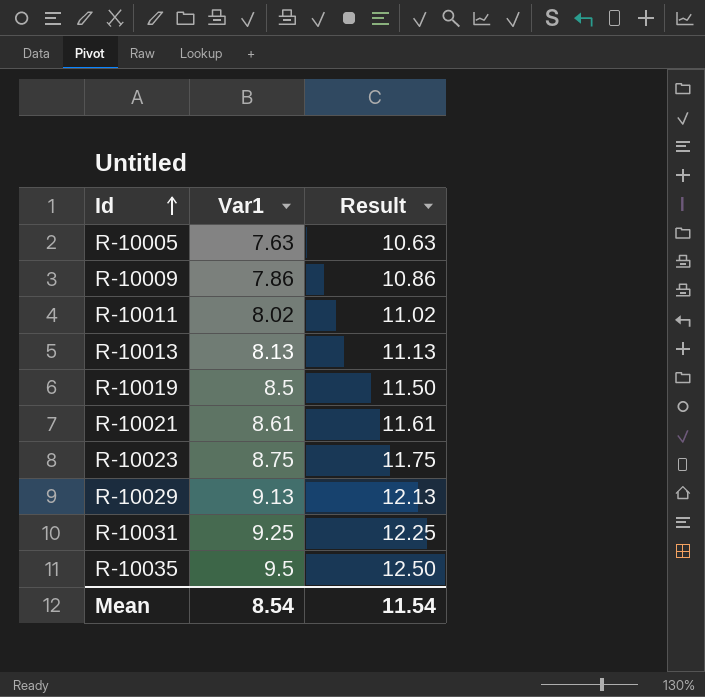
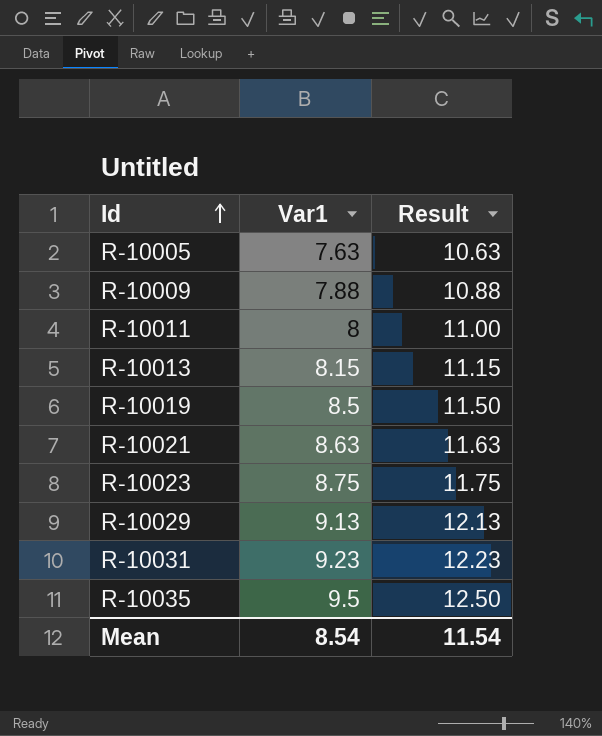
R-10009 | Var1: 7.86 -> 7.88
R-10009 | Result: 10.86 -> 10.88
R-10011 | Var1: 8.02 -> 8
R-10011 | Result: 11.02 -> 11.00
R-10013 | Var1: 8.13 -> 8.15
R-10013 | Result: 11.13 -> 11.15
R-10021 | Var1: 8.61 -> 8.63
R-10021 | Result: 11.61 -> 11.63
R-10031 | Var1: 9.25 -> 9.23
R-10031 | Result: 12.25 -> 12.23

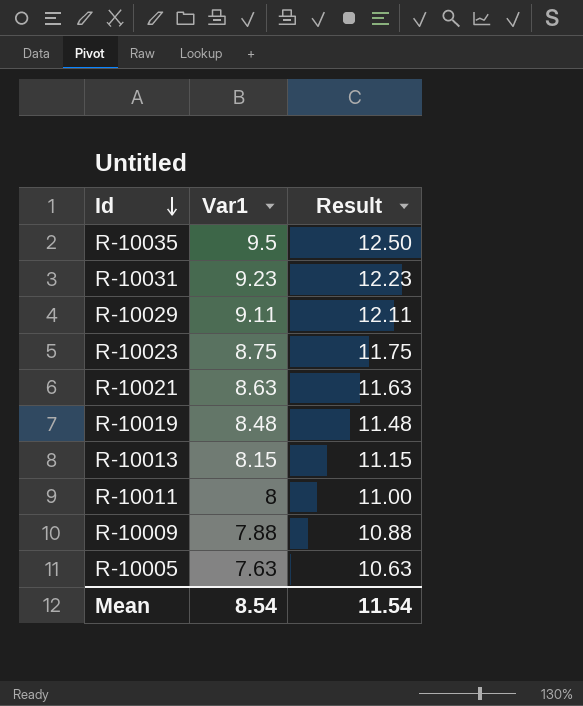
row order: Id ascending -> Id descending
R-10029 | Var1: 9.13 -> 9.11
R-10029 | Result: 12.13 -> 12.11
R-10019 | Var1: 8.5 -> 8.48
R-10019 | Result: 11.50 -> 11.48

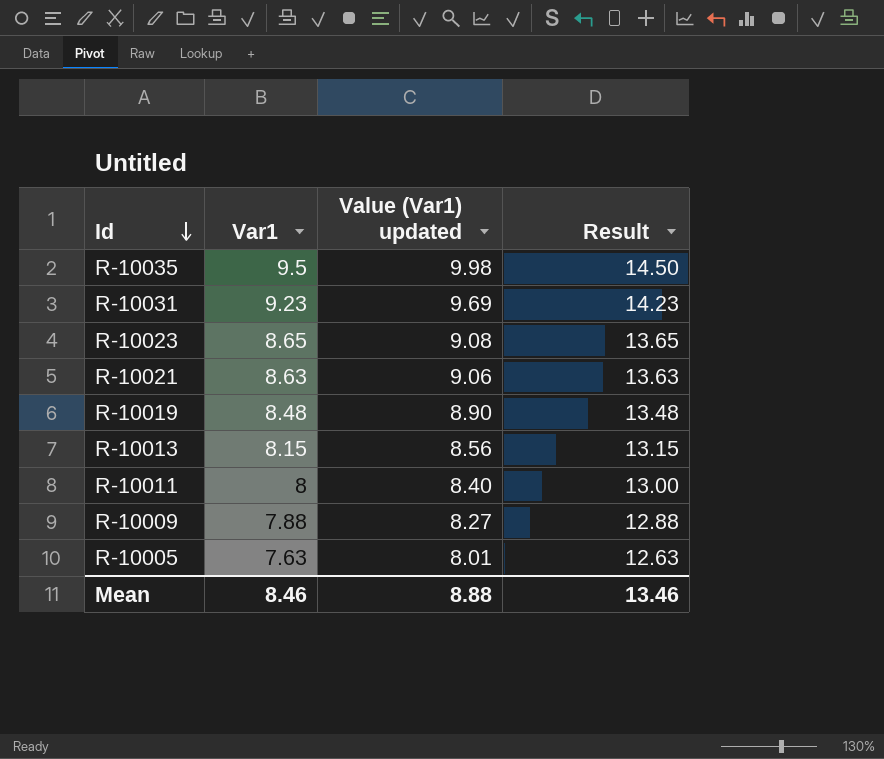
column Value (Var1) updated | formula: none -> [Var1] * 1.05
column Result | formula: [Var1] + 3 -> [Var1] + 5
row R-10029: 9.11 | 12.11 -> none
R-10023 | Var1: 8.75 -> 8.65
Mean | Var1: 8.54 -> 8.46
Mean | Result: 11.54 -> 13.46

